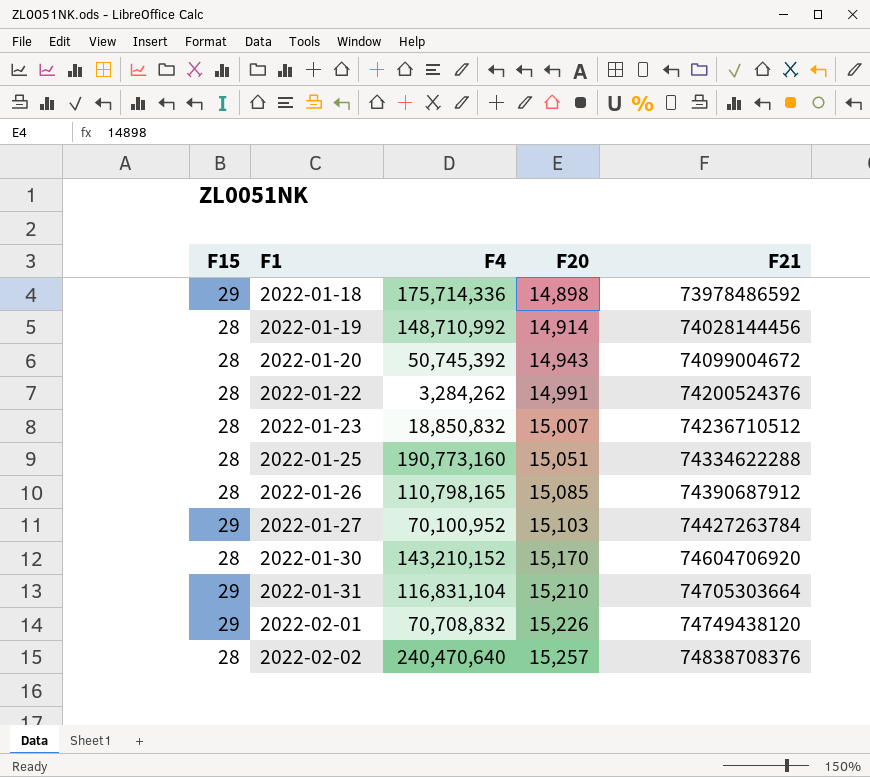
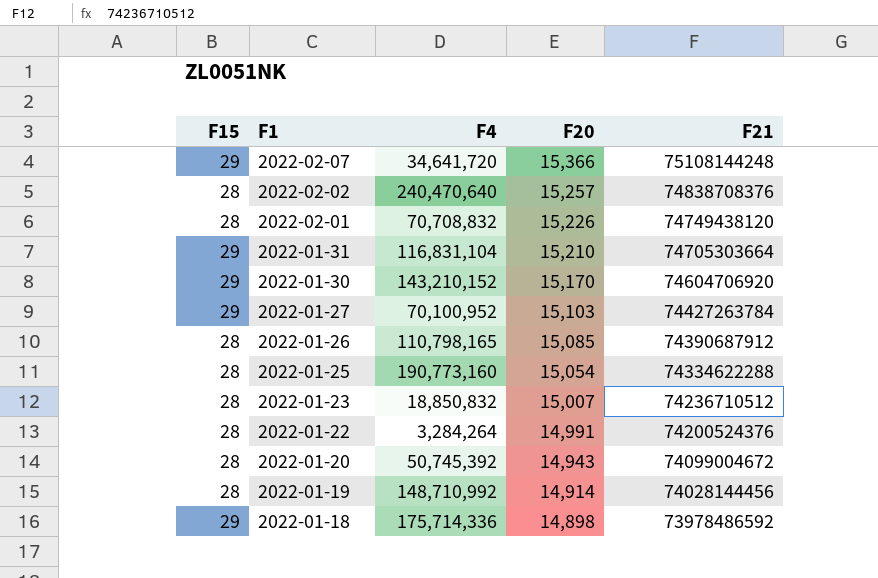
row order: F1 ascending -> F1 descending
row 2022-02-07: none -> 29 | 34,641,720 | 15,366 | 75108144248
2022-02-01 | F15: 29 -> 28
2022-01-30 | F15: 28 -> 29
2022-01-25 | F20: 15,051 -> 15,054
2022-01-22 | F4: 3,284,262 -> 3,284,264

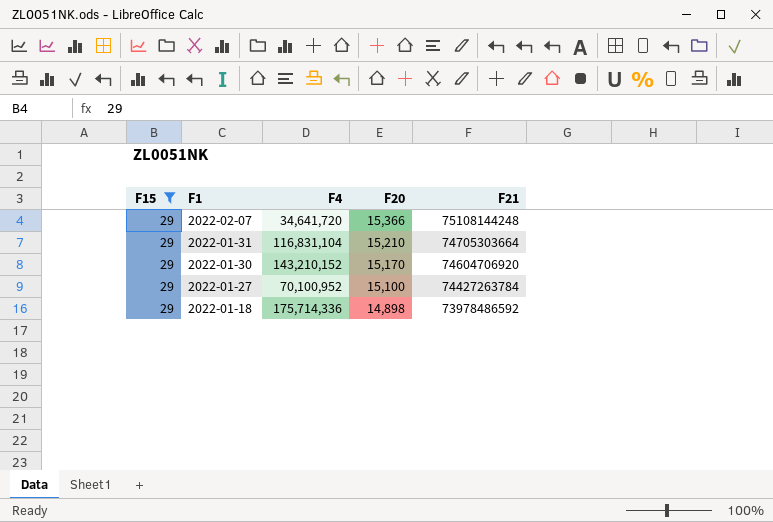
filter: none -> F15 = 29
2022-01-27 | F20: 15,103 -> 15,100

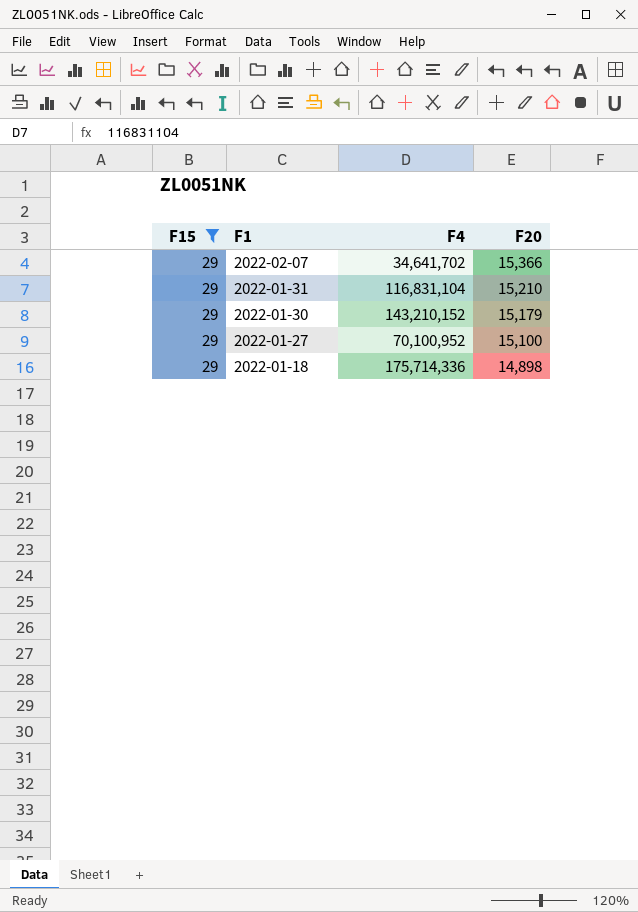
column F21 | position: 5 -> none
2022-02-07 | F4: 34,641,720 -> 34,641,702
2022-01-30 | F20: 15,170 -> 15,179

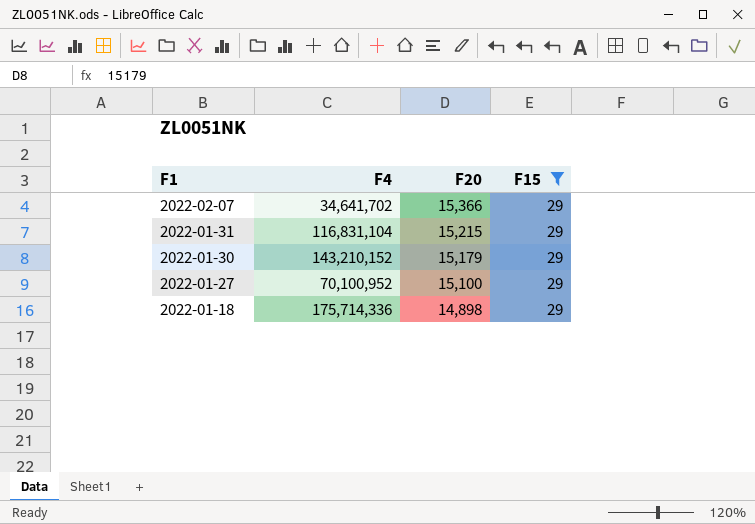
column F15 | position: 1 -> 4
2022-01-31 | F20: 15,210 -> 15,215

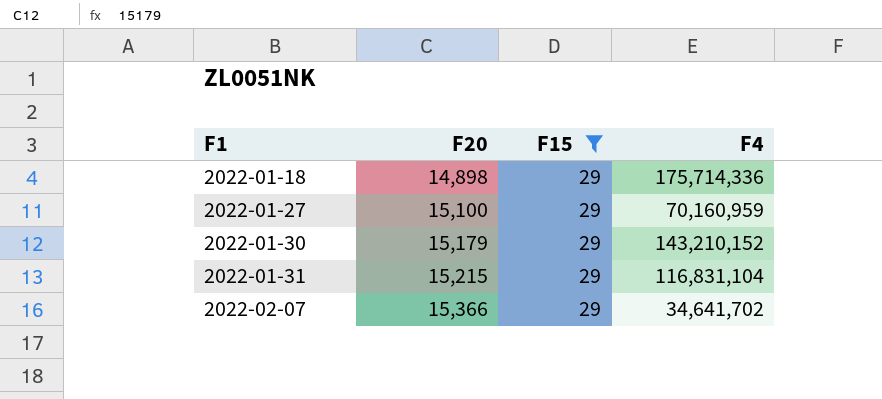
row order: F1 descending -> F1 ascending
column F4 | position: 2 -> 4
2022-01-27 | F4: 70,100,952 -> 70,160,959

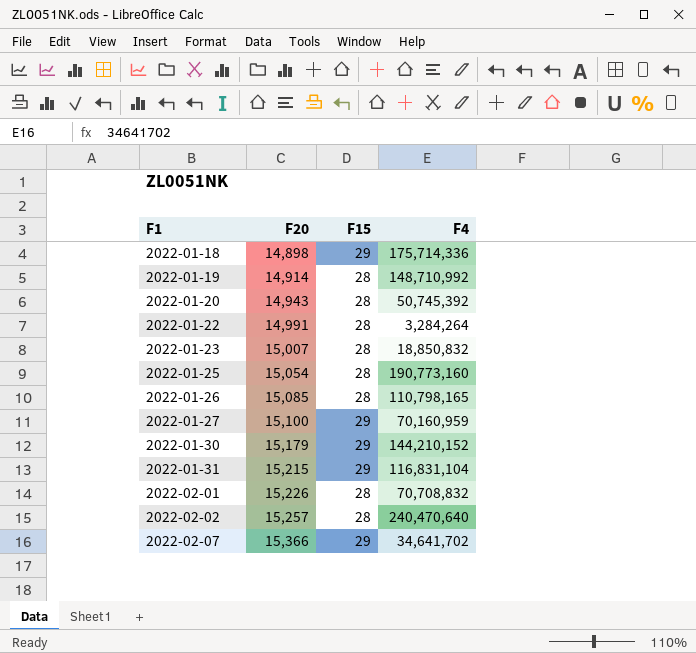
filter: F15 = 29 -> none
2022-01-30 | F4: 143,210,152 -> 144,210,152

